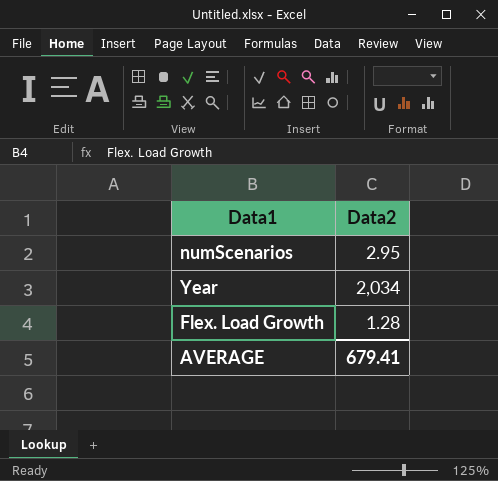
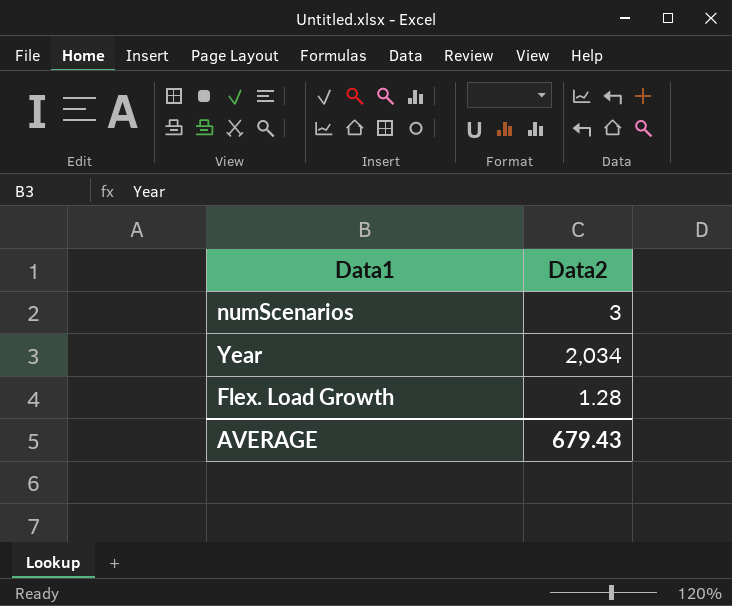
numScenarios | Data2: 2.95 -> 3
AVERAGE | Data2: 679.41 -> 679.43

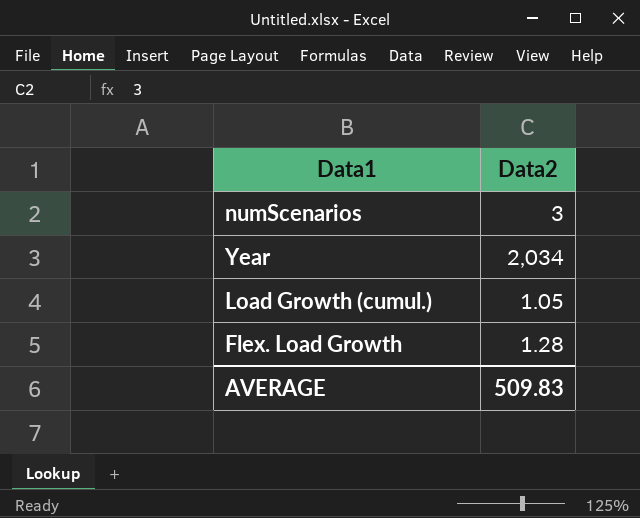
row Load Growth (cumul.): none -> 1.05
AVERAGE | Data2: 679.43 -> 509.83

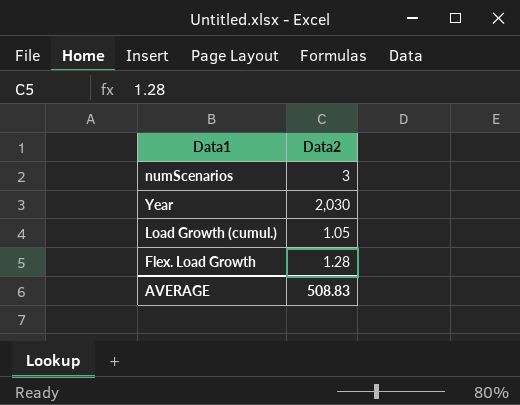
Year | Data2: 2,034 -> 2,030
AVERAGE | Data2: 509.83 -> 508.83

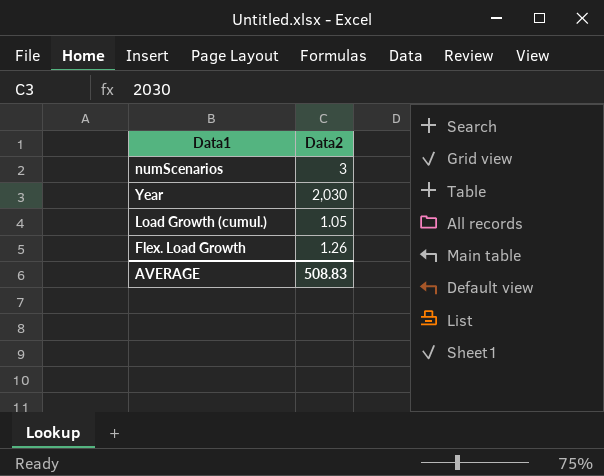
Flex. Load Growth | Data2: 1.28 -> 1.26

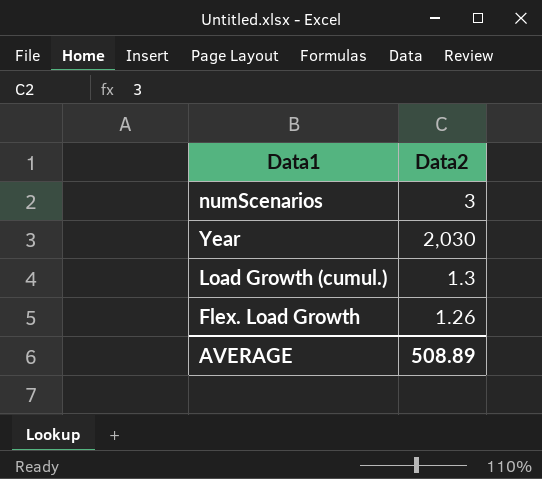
Load Growth (cumul.) | Data2: 1.05 -> 1.3
AVERAGE | Data2: 508.83 -> 508.89

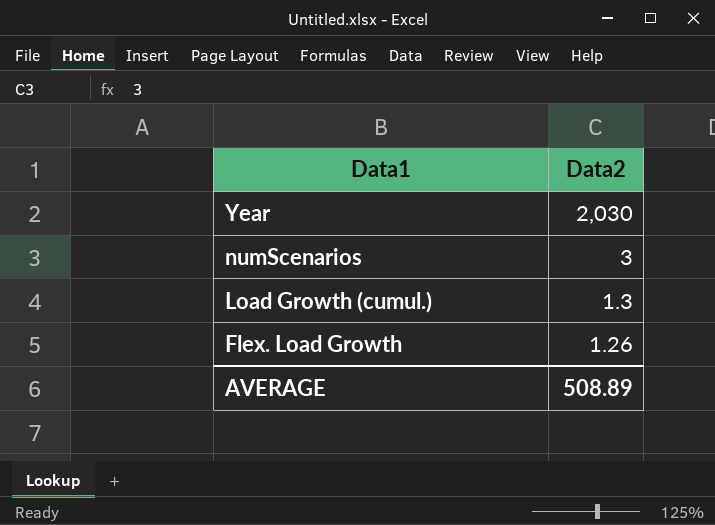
row order: none -> Data1 descending

